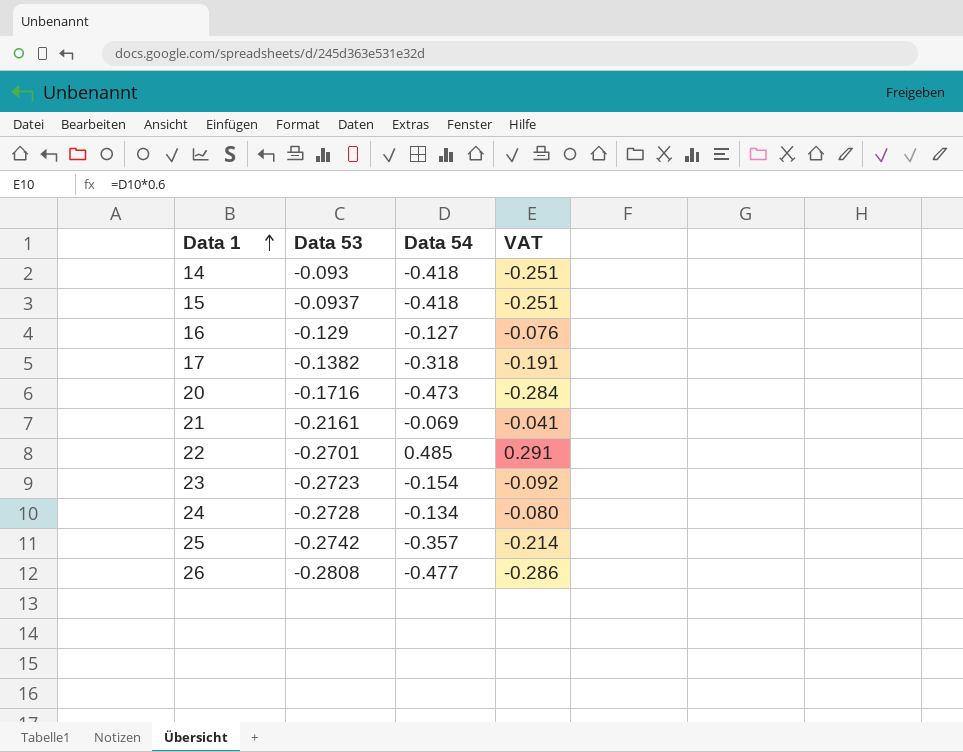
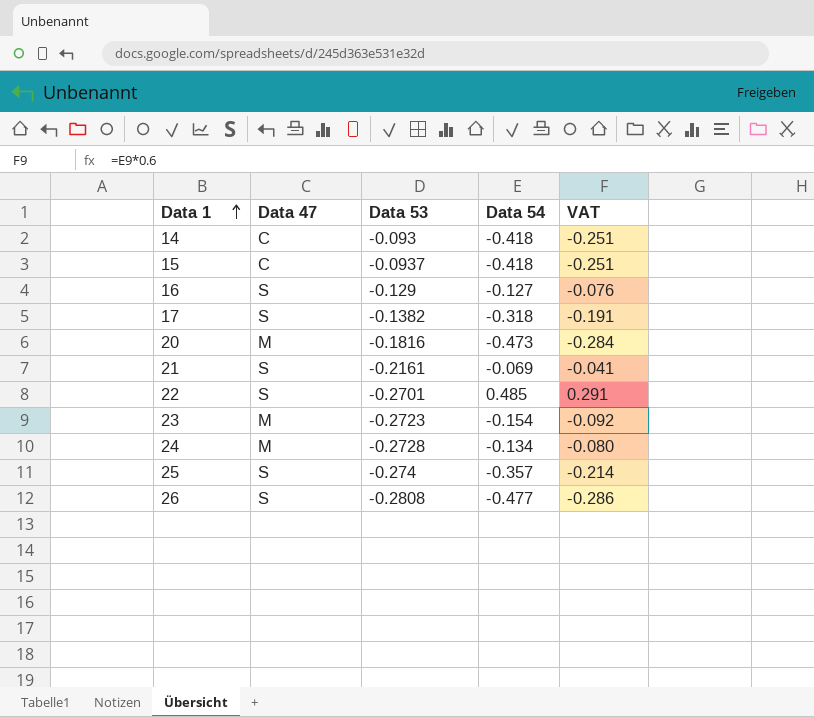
column Data 47 | position: none -> 2
20 | Data 53: -0.1716 -> -0.1816
25 | Data 53: -0.2742 -> -0.274

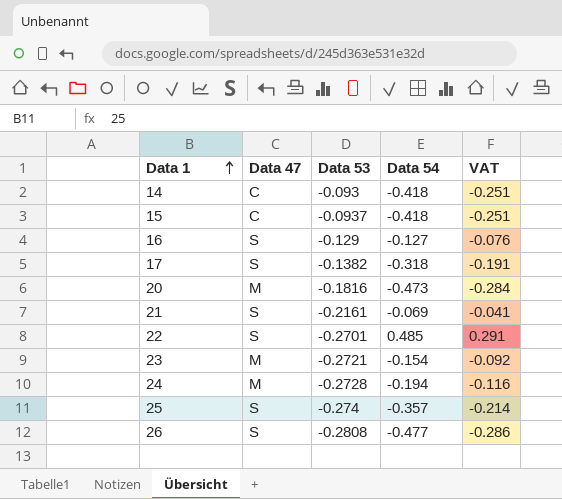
23 | Data 53: -0.2723 -> -0.2721
24 | Data 54: -0.134 -> -0.194
24 | VAT: -0.080 -> -0.116

